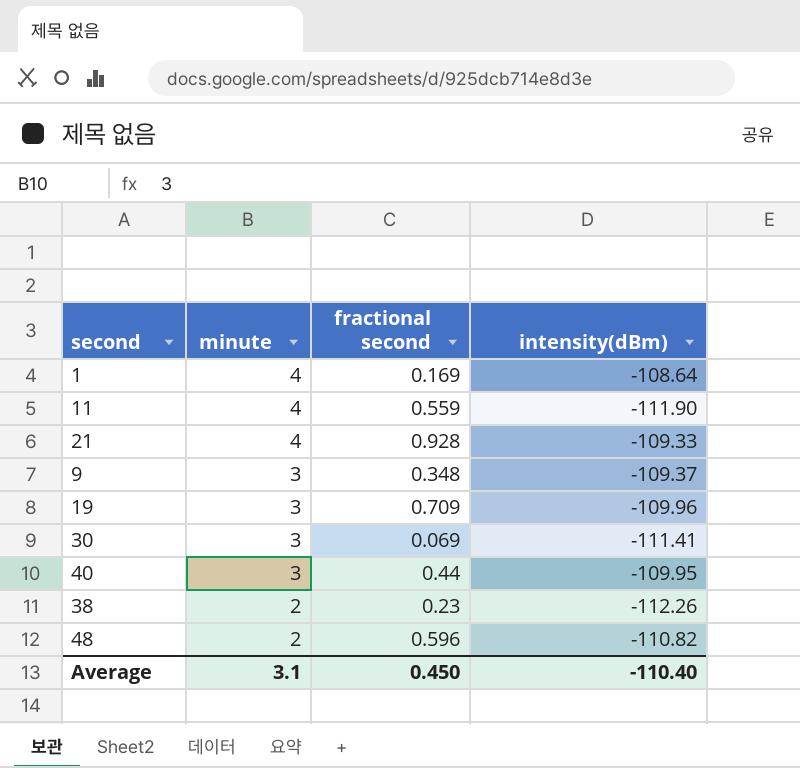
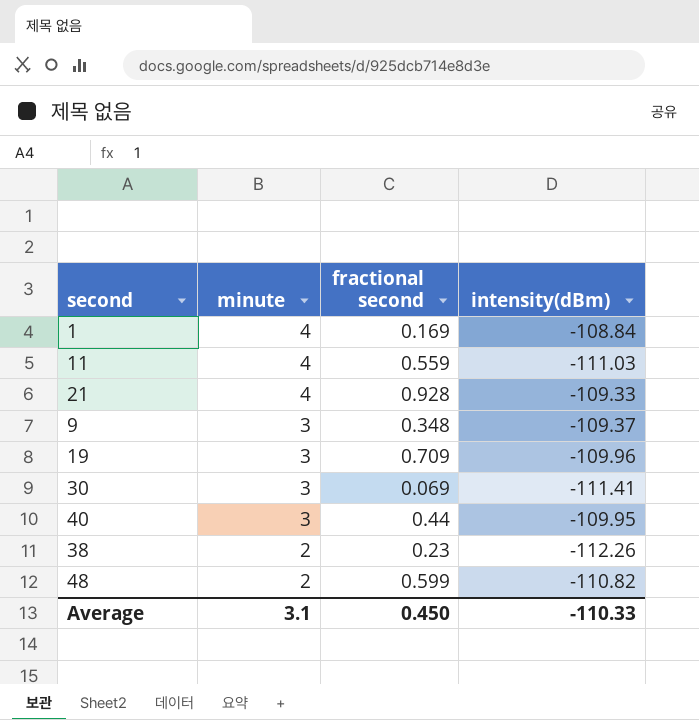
1 | intensity(dBm): -108.64 -> -108.84
11 | intensity(dBm): -111.90 -> -111.03
48 | fractional second: 0.596 -> 0.599
Average | intensity(dBm): -110.40 -> -110.33

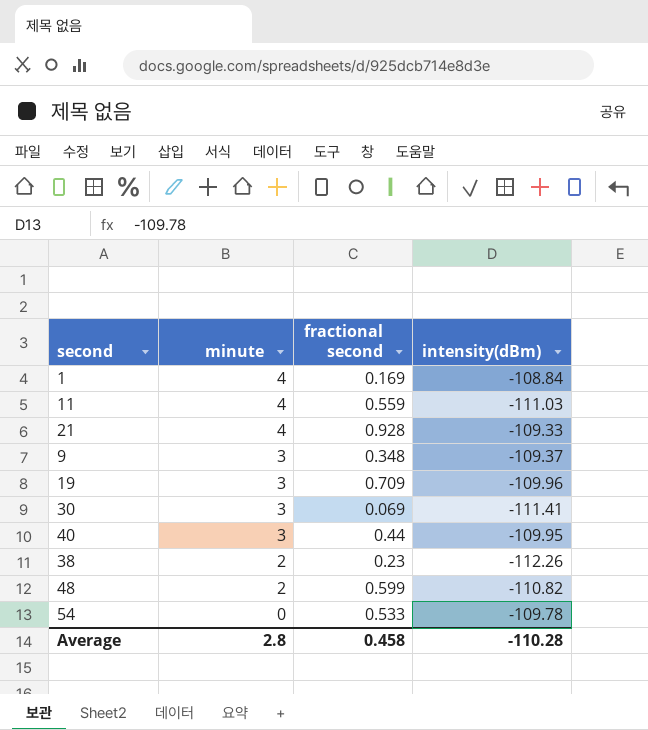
row 54: none -> 0 | 0.533 | -109.78
Average | minute: 3.1 -> 2.8
Average | fractional second: 0.450 -> 0.458
Average | intensity(dBm): -110.33 -> -110.28

